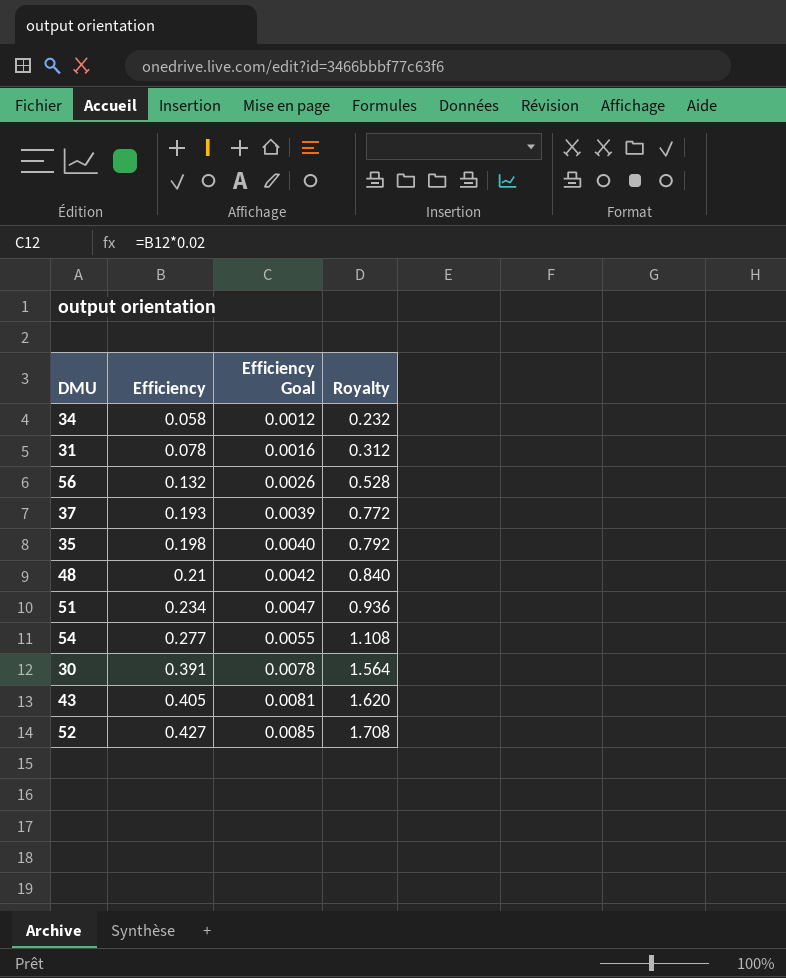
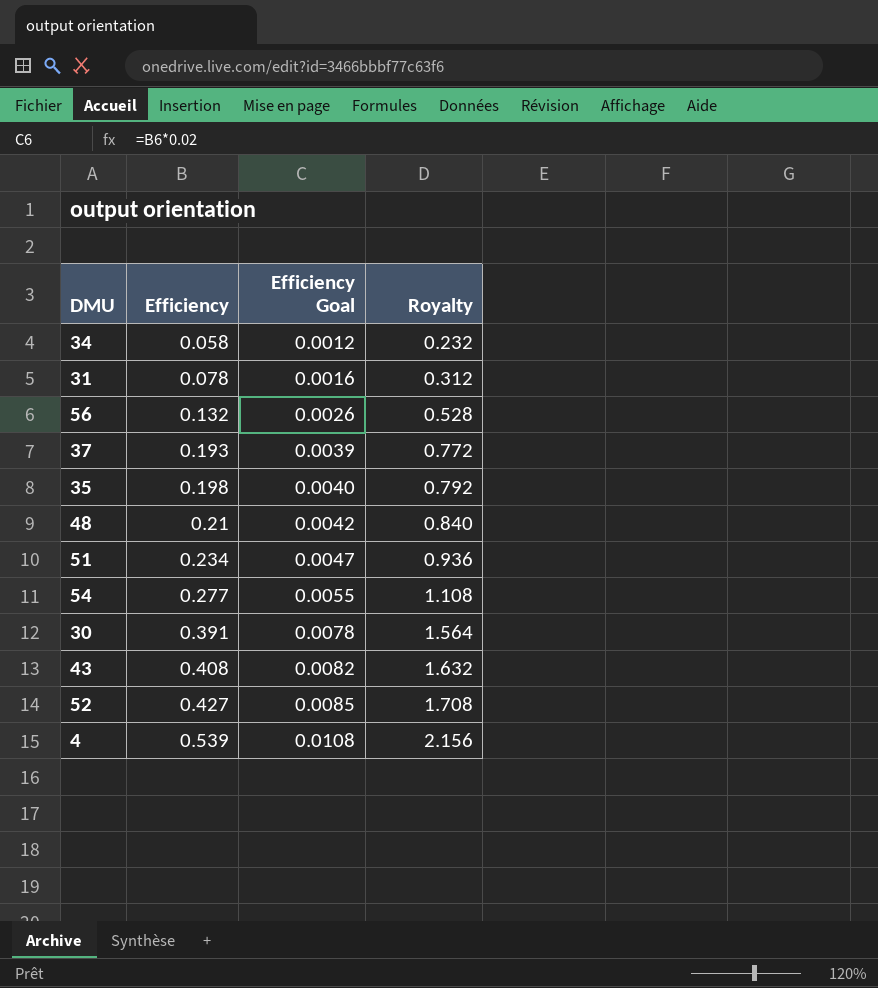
43 | Efficiency: 0.405 -> 0.408
43 | Efficiency Goal: 0.0081 -> 0.0082
43 | Royalty: 1.620 -> 1.632
row 4: none -> 0.539 | 0.0108 | 2.156

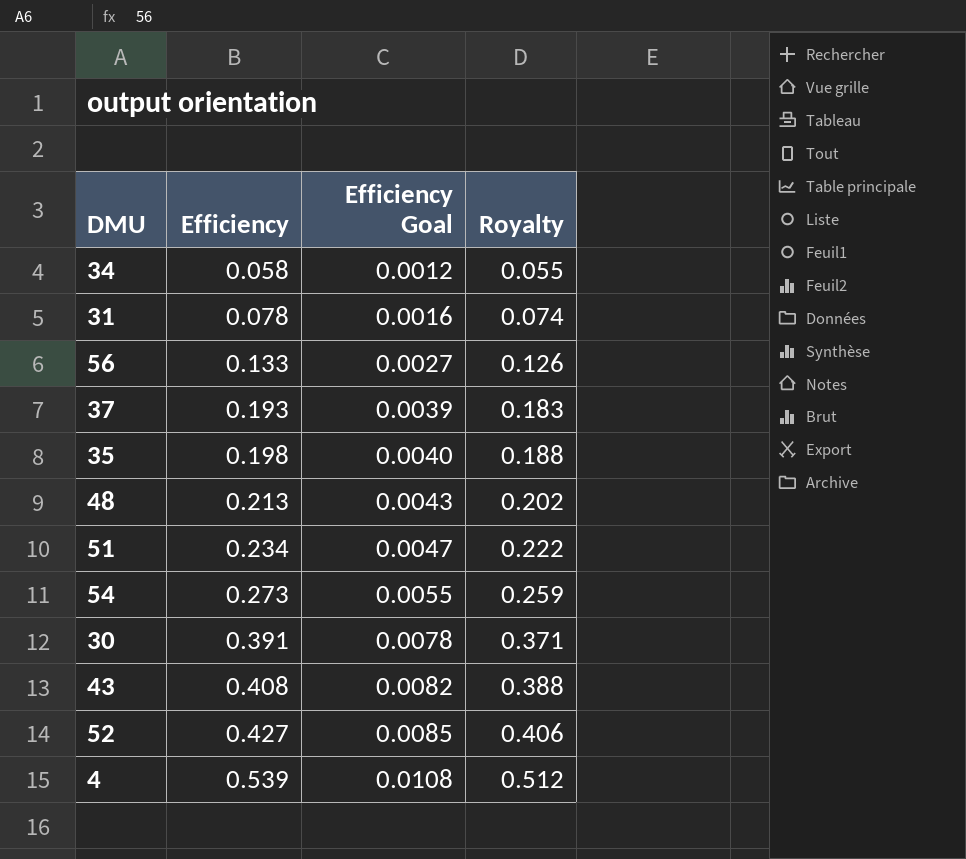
column Royalty | formula: [Efficiency] * 4 -> [Efficiency] * 0.95
56 | Efficiency: 0.132 -> 0.133
56 | Efficiency Goal: 0.0026 -> 0.0027
48 | Efficiency: 0.21 -> 0.213
48 | Efficiency Goal: 0.0042 -> 0.0043
54 | Efficiency: 0.277 -> 0.273

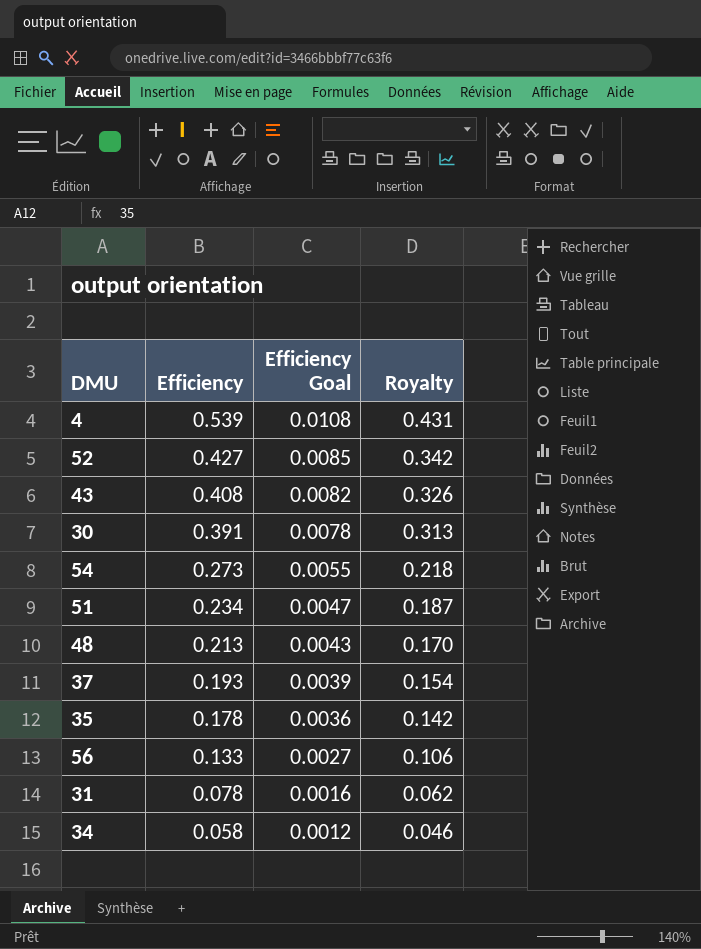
row order: Efficiency ascending -> Efficiency descending
column Royalty | formula: [Efficiency] * 0.95 -> [Efficiency] * 0.8
35 | Efficiency: 0.198 -> 0.178
35 | Efficiency Goal: 0.0040 -> 0.0036

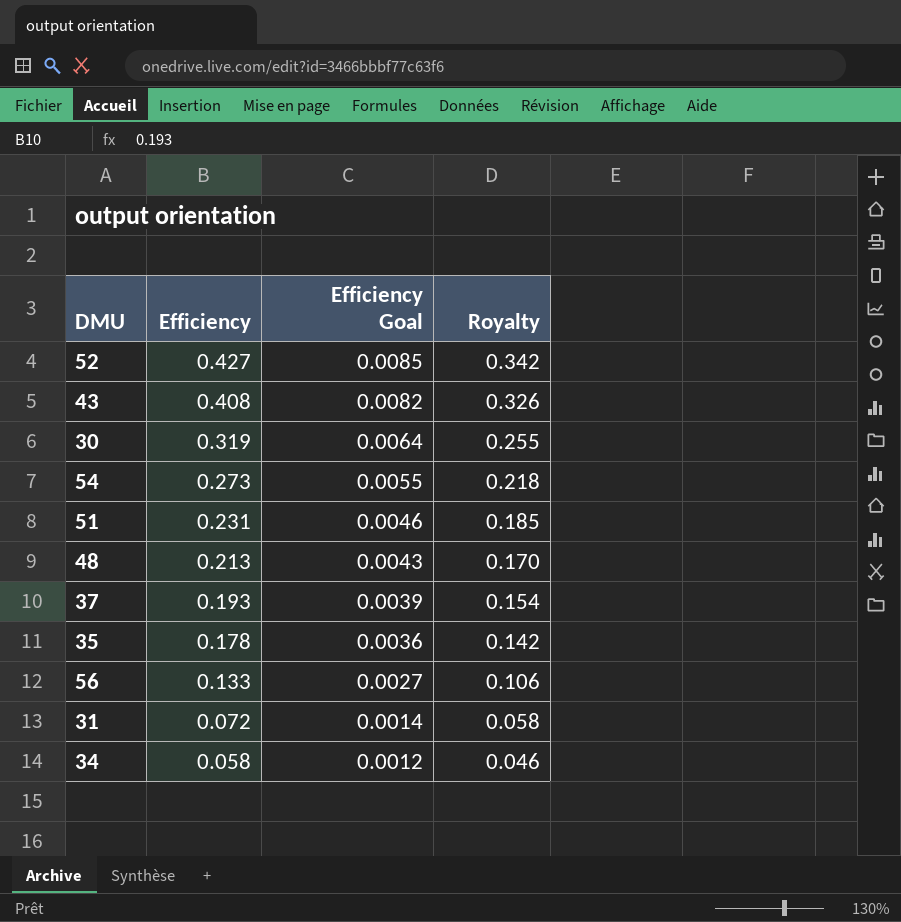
row 4: 0.539 | 0.0108 | 0.431 -> none
30 | Efficiency: 0.391 -> 0.319
30 | Efficiency Goal: 0.0078 -> 0.0064
30 | Royalty: 0.313 -> 0.255
51 | Efficiency: 0.234 -> 0.231
51 | Efficiency Goal: 0.0047 -> 0.0046
51 | Royalty: 0.187 -> 0.185
31 | Efficiency: 0.078 -> 0.072
31 | Efficiency Goal: 0.0016 -> 0.0014
31 | Royalty: 0.062 -> 0.058

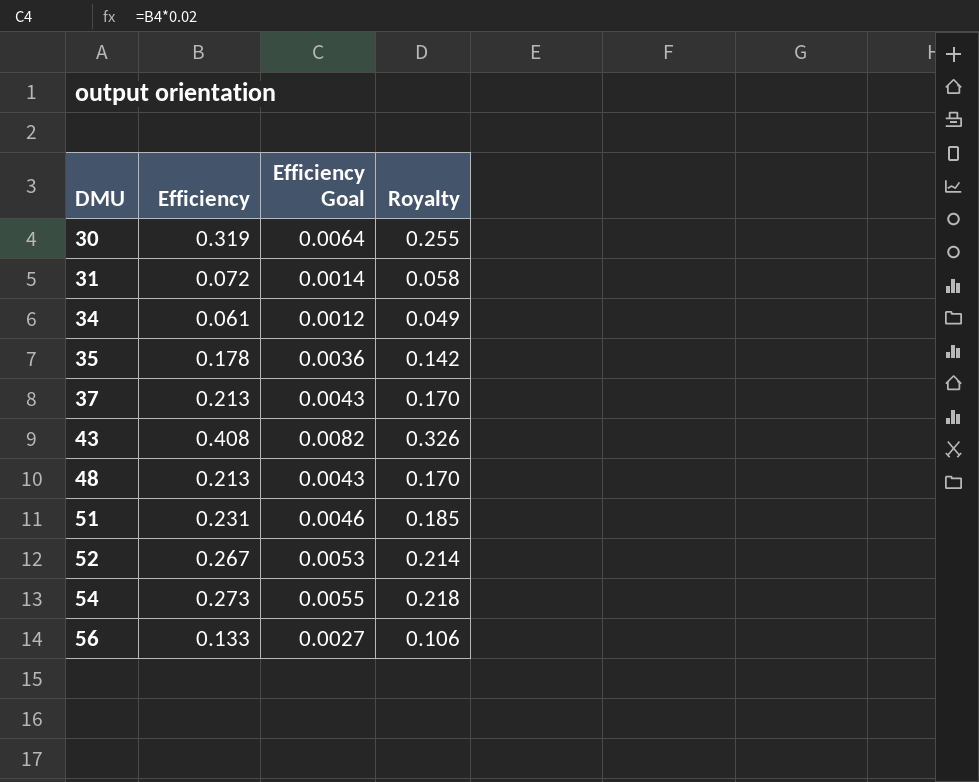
row order: Efficiency descending -> DMU ascending
34 | Efficiency: 0.058 -> 0.061
34 | Royalty: 0.046 -> 0.049
37 | Efficiency: 0.193 -> 0.213
37 | Efficiency Goal: 0.0039 -> 0.0043
37 | Royalty: 0.154 -> 0.170
52 | Efficiency: 0.427 -> 0.267
52 | Efficiency Goal: 0.0085 -> 0.0053
52 | Royalty: 0.342 -> 0.214

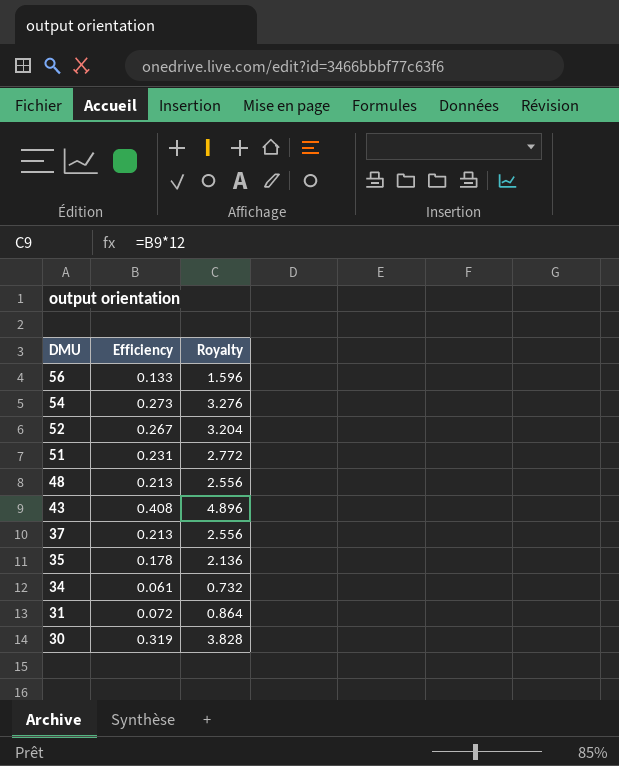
row order: DMU ascending -> DMU descending
column Efficiency Goal | formula: [Efficiency] * 0.02 -> none
column Royalty | formula: [Efficiency] * 0.8 -> [Efficiency] * 12

